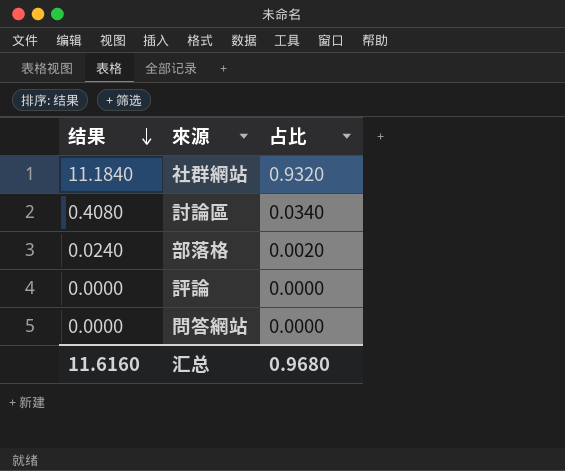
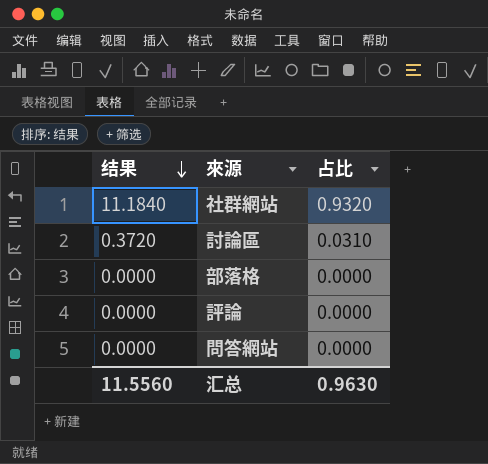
討論區 | 结果: 0.4080 -> 0.3720
討論區 | 占比: 0.0340 -> 0.0310
部落格 | 结果: 0.0240 -> 0.0000
部落格 | 占比: 0.0020 -> 0.0000
汇总 | 结果: 11.6160 -> 11.5560
汇总 | 占比: 0.9680 -> 0.9630

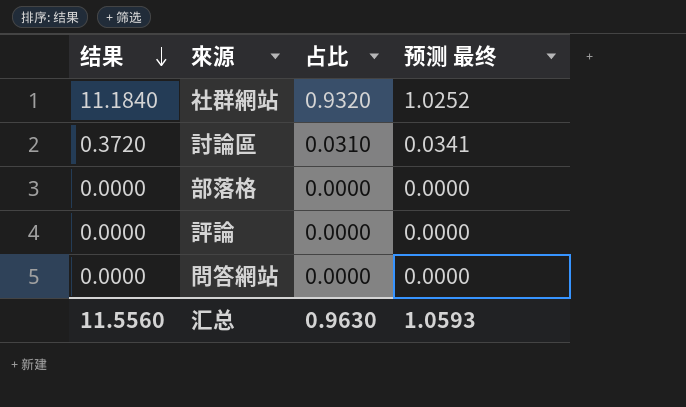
column 预测 最终 | formula: none -> [占比] * 1.1

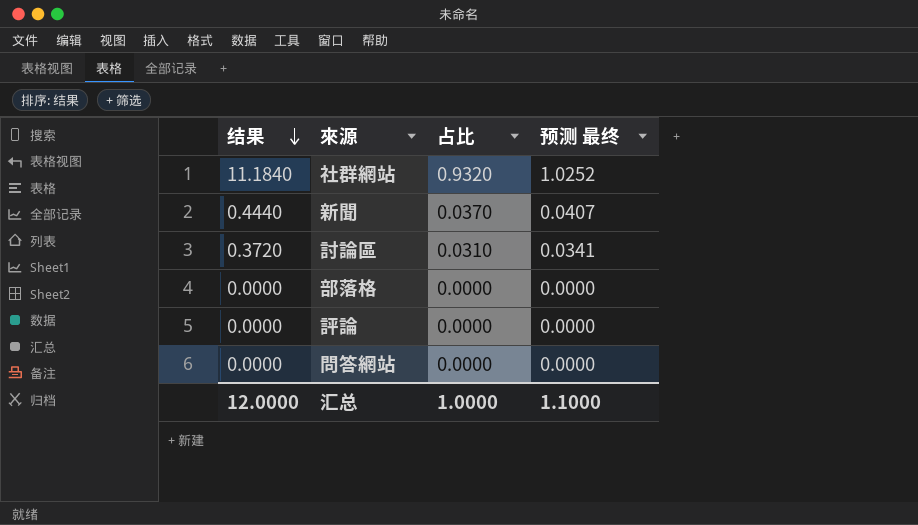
row 新聞: none -> 0.4440 | 0.0370 | 0.0407
汇总 | 结果: 11.5560 -> 12.0000
汇总 | 占比: 0.9630 -> 1.0000
汇总 | 预测 最终: 1.0593 -> 1.1000

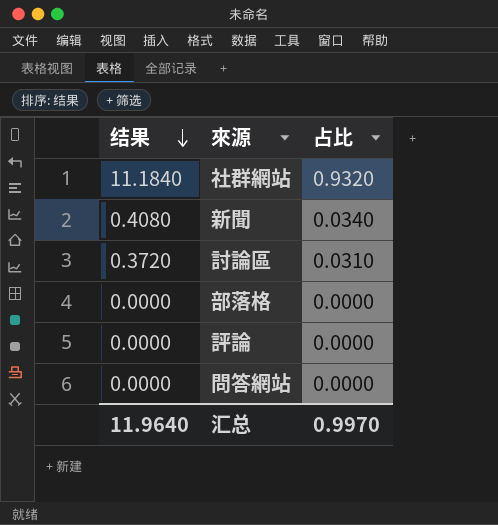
column 预测 最终 | formula: [占比] * 1.1 -> none
新聞 | 结果: 0.4440 -> 0.4080
新聞 | 占比: 0.0370 -> 0.0340
汇总 | 结果: 12.0000 -> 11.9640
汇总 | 占比: 1.0000 -> 0.9970

